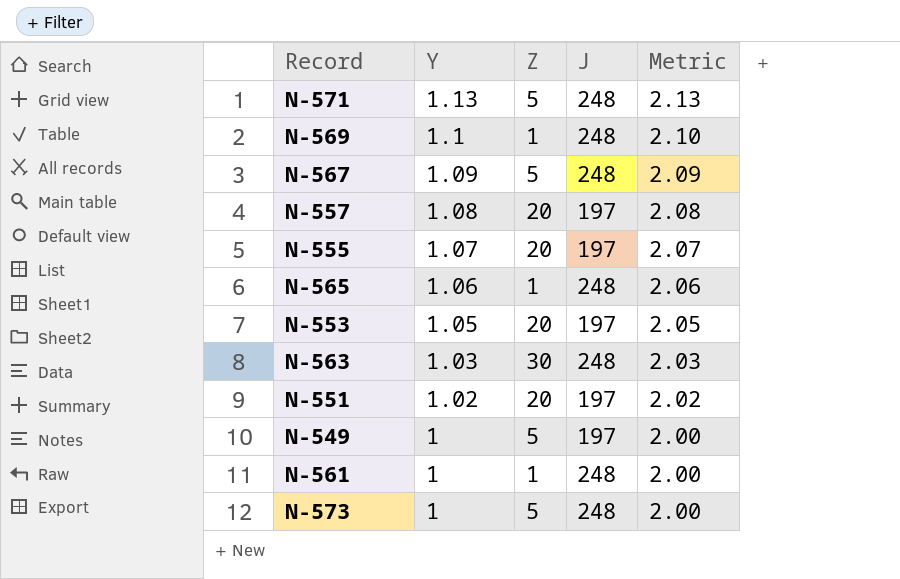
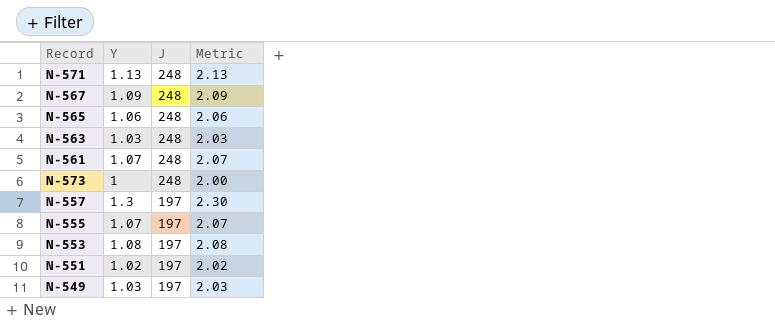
row order: Y descending -> J descending
column Z | position: 3 -> none
row N-569: 1.1 | 1 | 248 | 2.10 -> none
N-561 | Y: 1 -> 1.07
N-561 | Metric: 2.00 -> 2.07
N-557 | Y: 1.08 -> 1.3
N-557 | Metric: 2.08 -> 2.30
N-553 | Y: 1.05 -> 1.08
N-553 | Metric: 2.05 -> 2.08
N-549 | Y: 1 -> 1.03
N-549 | Metric: 2.00 -> 2.03

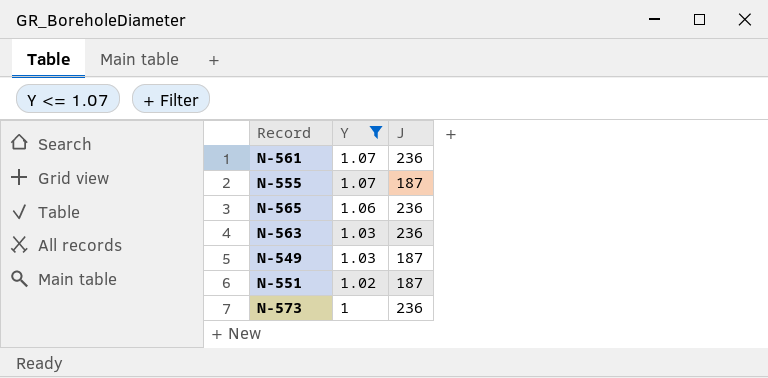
filter: none -> Y <= 1.07
row order: J descending -> Y descending
column Metric | formula: [Y] + 1 -> none
N-561 | J: 248 -> 236
N-555 | J: 197 -> 187
N-565 | J: 248 -> 236
N-563 | J: 248 -> 236
N-549 | J: 197 -> 187
N-551 | J: 197 -> 187
N-573 | J: 248 -> 236

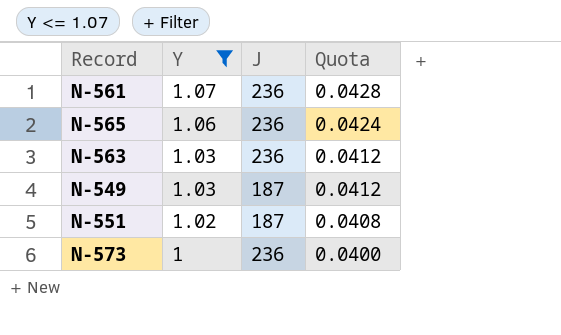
column Quota | formula: none -> [Y] * 0.04
row N-555: 1.07 | 187 -> none

